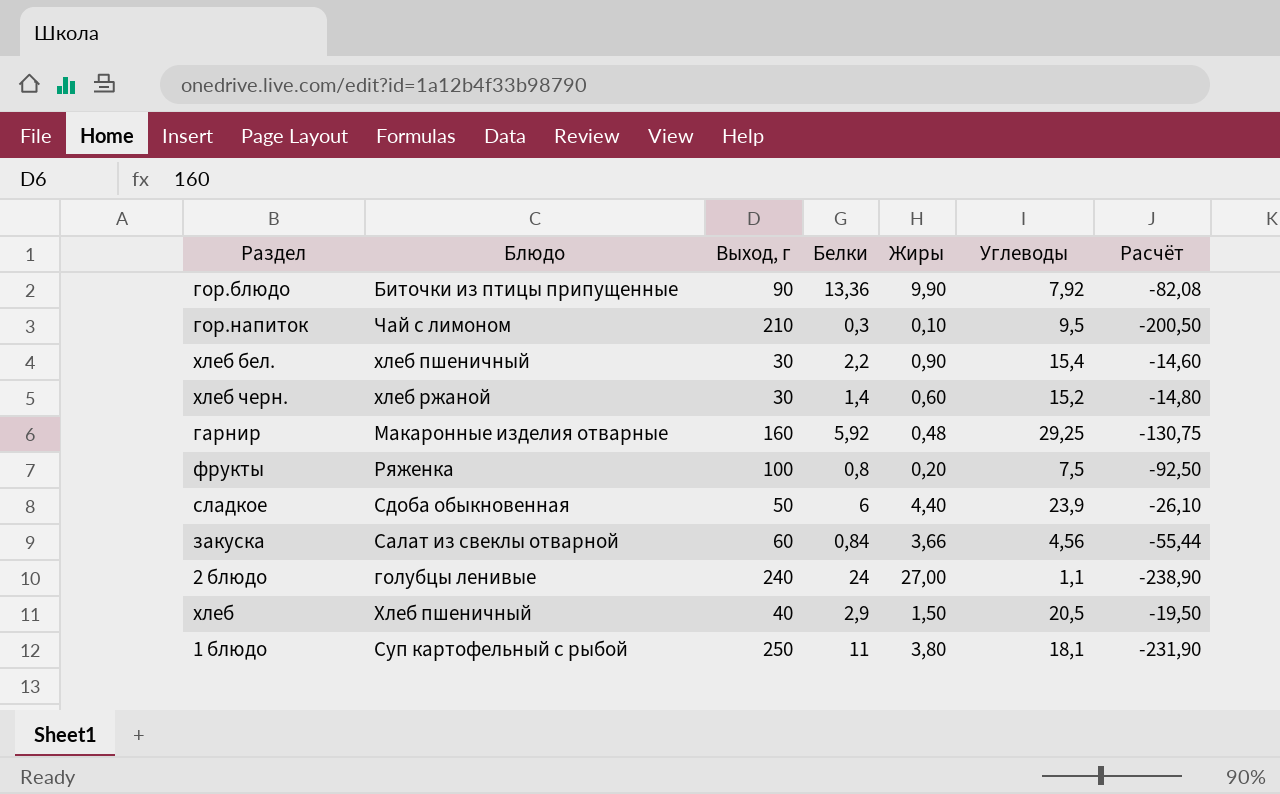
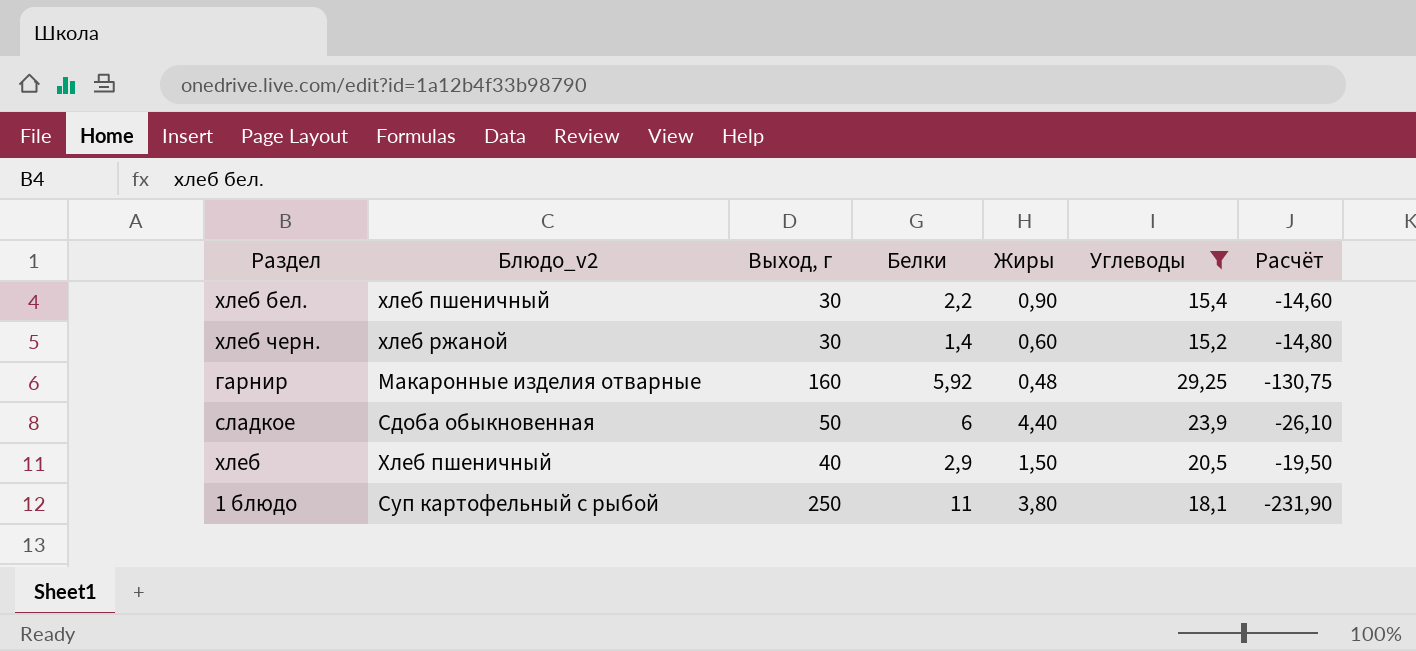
filter: none -> Углеводы >= 15,2
column name: Блюдо -> Блюдо_v2

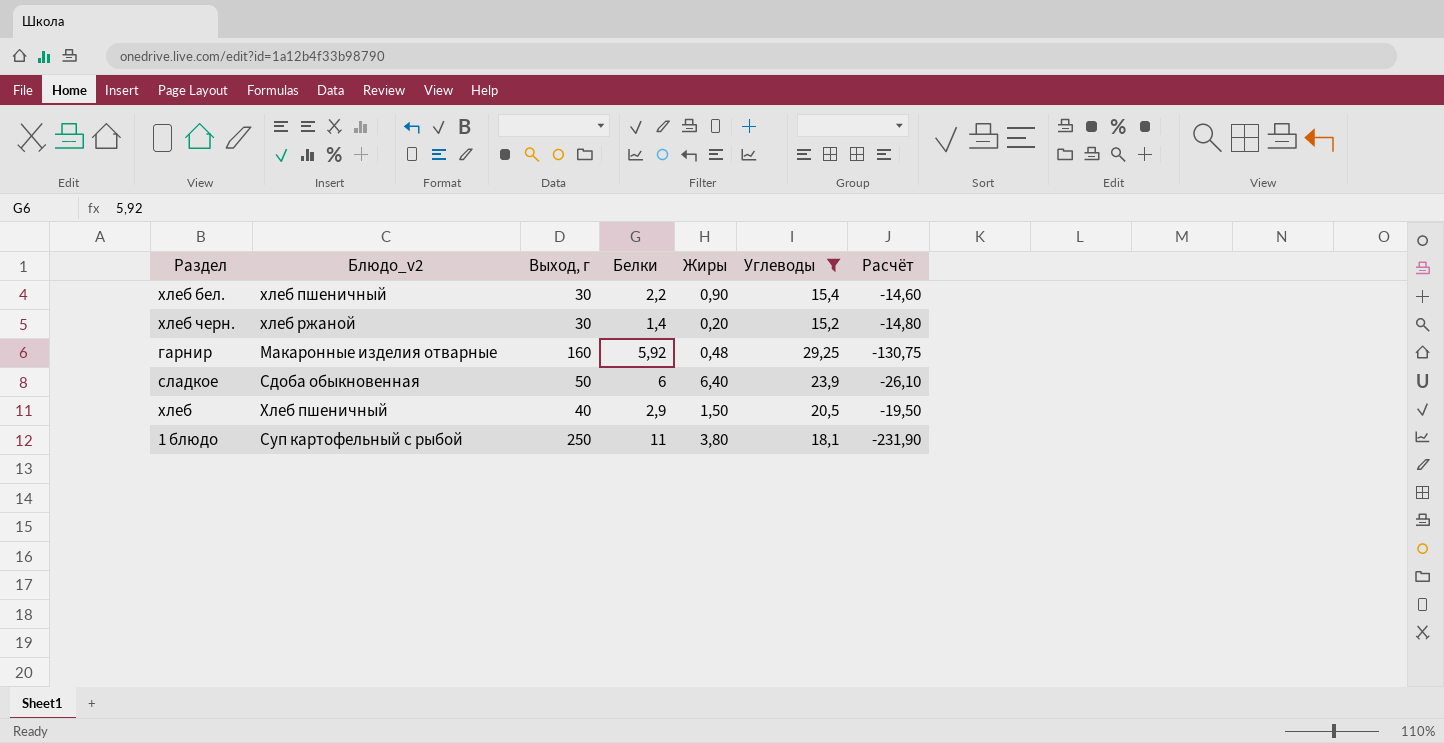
хлеб черн. | Жиры: 0,60 -> 0,20
сладкое | Жиры: 4,40 -> 6,40

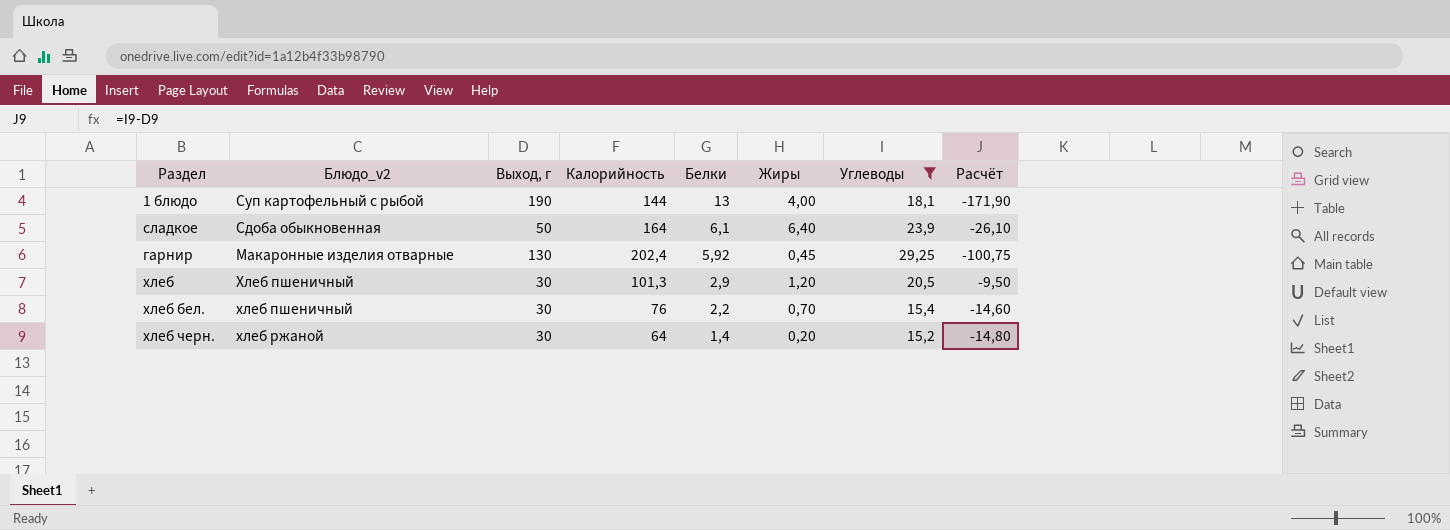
row order: none -> Белки descending
column Калорийность | position: none -> 4
1 блюдо | Выход, г: 250 -> 190
1 блюдо | Белки: 11 -> 13
1 блюдо | Жиры: 3,80 -> 4,00
1 блюдо | Расчёт: -231,90 -> -171,90
сладкое | Белки: 6 -> 6,1
гарнир | Выход, г: 160 -> 130
гарнир | Жиры: 0,48 -> 0,45
гарнир | Расчёт: -130,75 -> -100,75
хлеб | Выход, г: 40 -> 30
хлеб | Жиры: 1,50 -> 1,20
хлеб | Расчёт: -19,50 -> -9,50
хлеб бел. | Жиры: 0,90 -> 0,70

